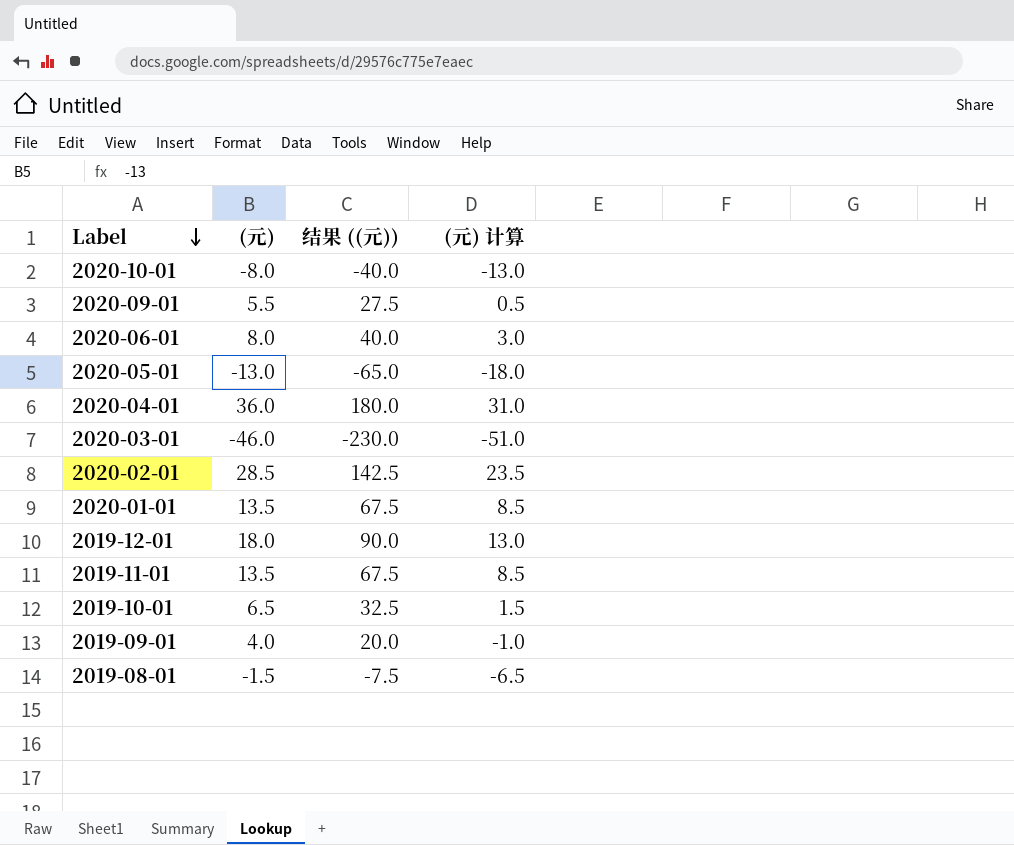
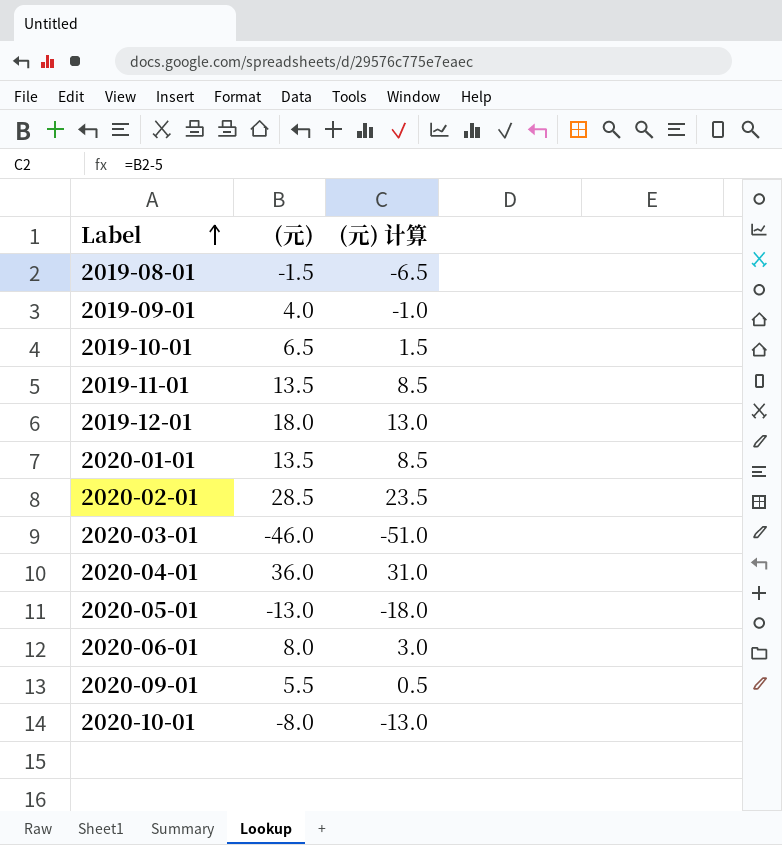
row order: Label descending -> Label ascending
column 结果 ((元)) | formula: [(元)] * 5 -> none

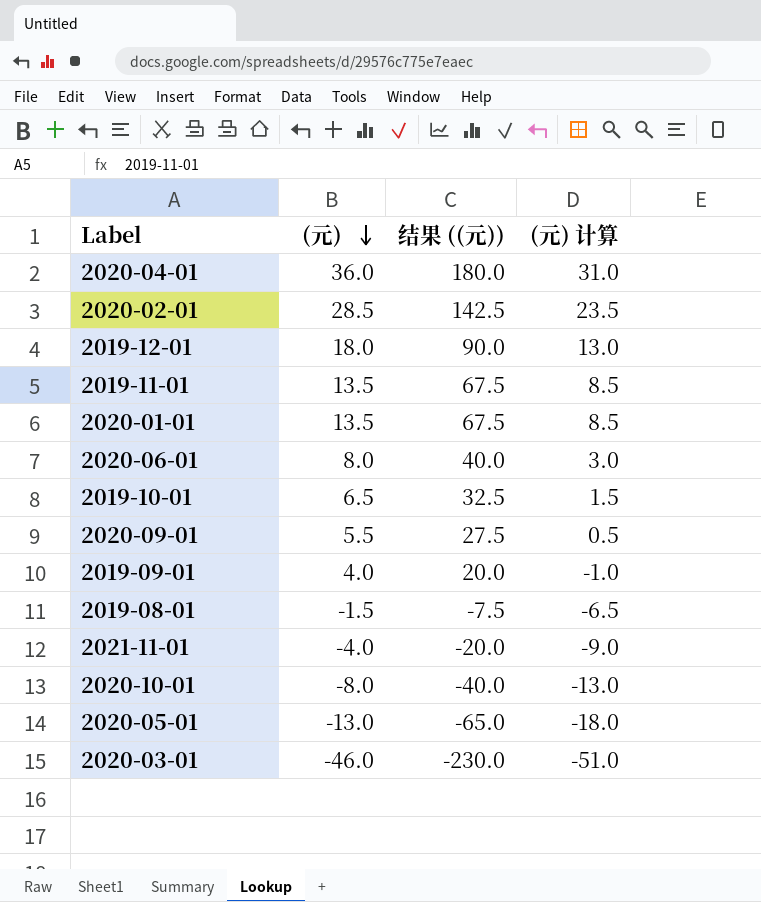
row order: Label ascending -> (元) descending
column 结果 ((元)) | formula: none -> [(元)] * 5
row 2021-11-01: none -> -4.0 | -20.0 | -9.0

